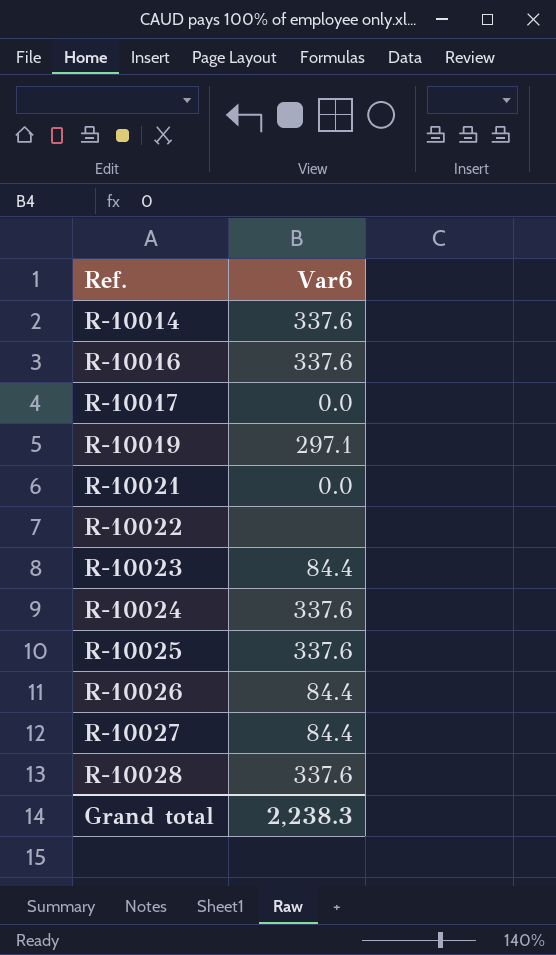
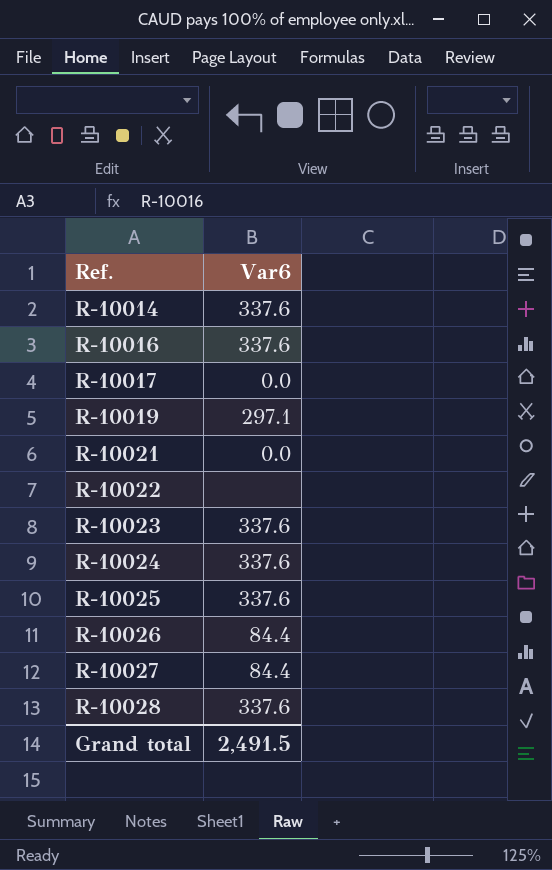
R-10023 | Var6: 84.4 -> 337.6
Grand total | Var6: 2,238.3 -> 2,491.5

